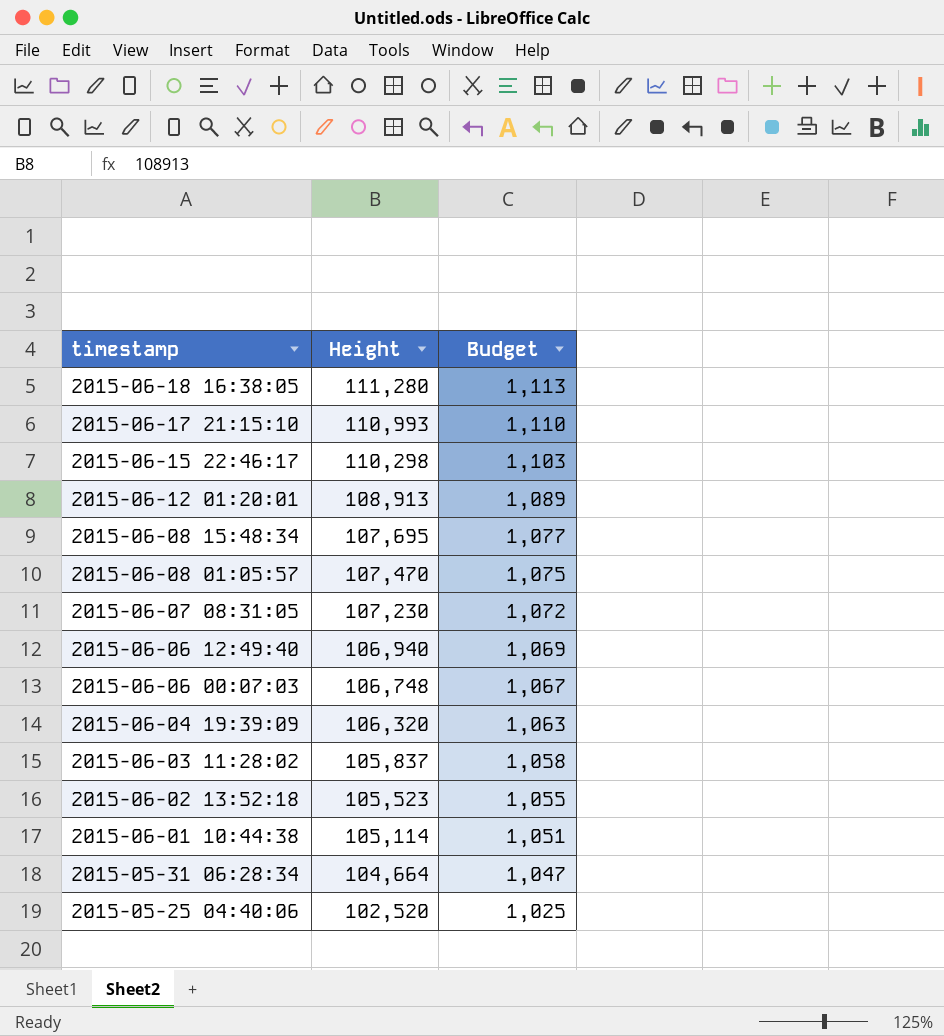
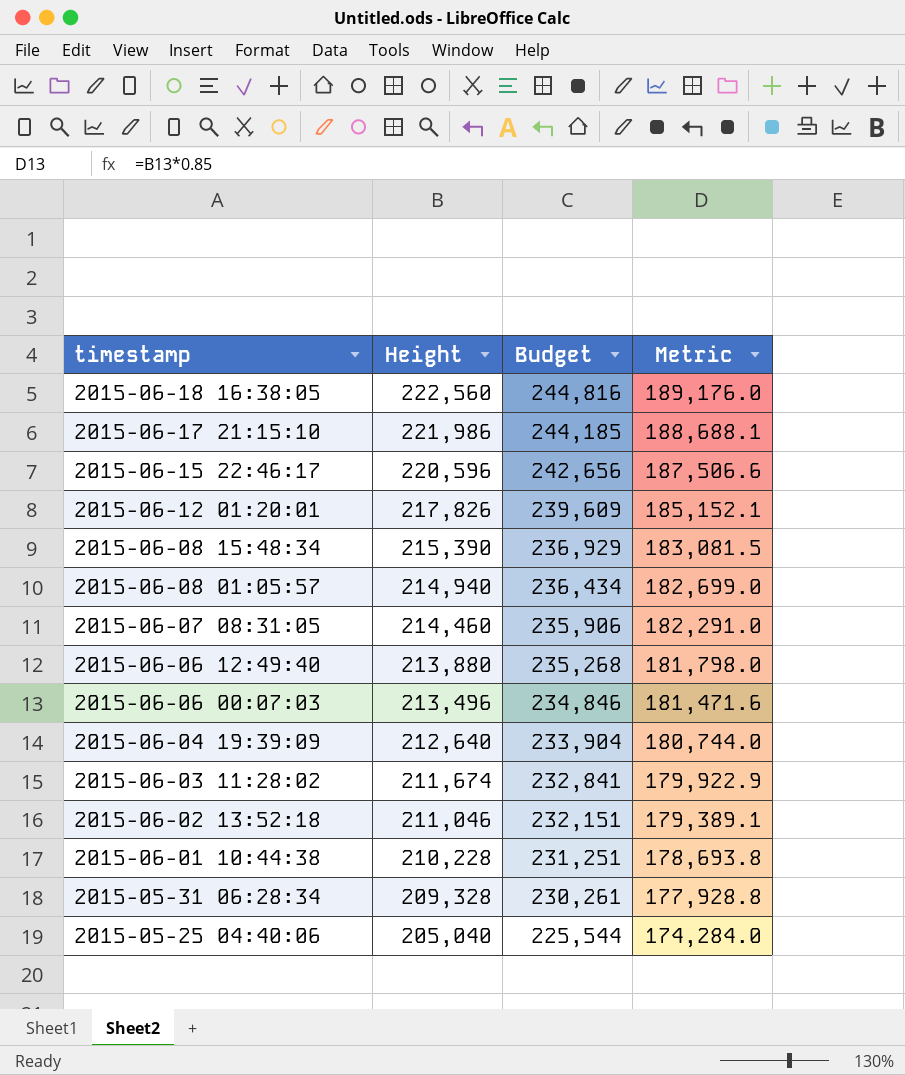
column Budget | formula: [Height] * 0.01 -> [Height] * 1.1
column Metric | formula: none -> [Height] * 0.85
2015-06-18 16:38:05 | Height: 111,280 -> 222,560
2015-06-17 21:15:10 | Height: 110,993 -> 221,986
2015-06-15 22:46:17 | Height: 110,298 -> 220,596
2015-06-12 01:20:01 | Height: 108,913 -> 217,826
2015-06-08 15:48:34 | Height: 107,695 -> 215,390
2015-06-08 01:05:57 | Height: 107,470 -> 214,940
2015-06-07 08:31:05 | Height: 107,230 -> 214,460
2015-06-06 12:49:40 | Height: 106,940 -> 213,880
2015-06-06 00:07:03 | Height: 106,748 -> 213,496
2015-06-04 19:39:09 | Height: 106,320 -> 212,640
2015-06-03 11:28:02 | Height: 105,837 -> 211,674
2015-06-02 13:52:18 | Height: 105,523 -> 211,046
2015-06-01 10:44:38 | Height: 105,114 -> 210,228
2015-05-31 06:28:34 | Height: 104,664 -> 209,328
2015-05-25 04:40:06 | Height: 102,520 -> 205,040

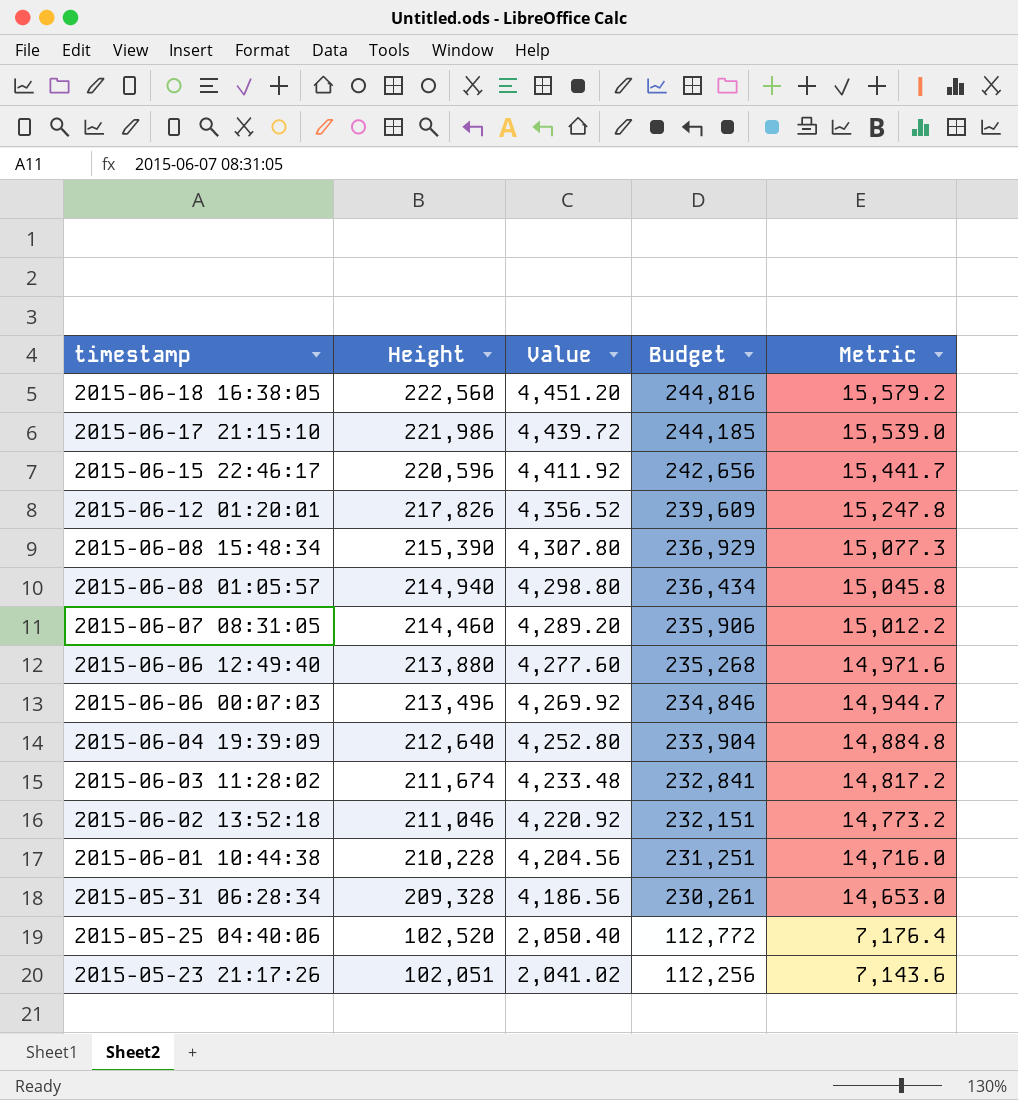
column Value | formula: none -> [Height] * 0.02
column Metric | formula: [Height] * 0.85 -> [Height] * 0.07
2015-05-25 04:40:06 | Height: 205,040 -> 102,520
2015-05-25 04:40:06 | Budget: 225,544 -> 112,772
row 2015-05-23 21:17:26: none -> 102,051 | 2,041.02 | 112,256 | 7,143.6

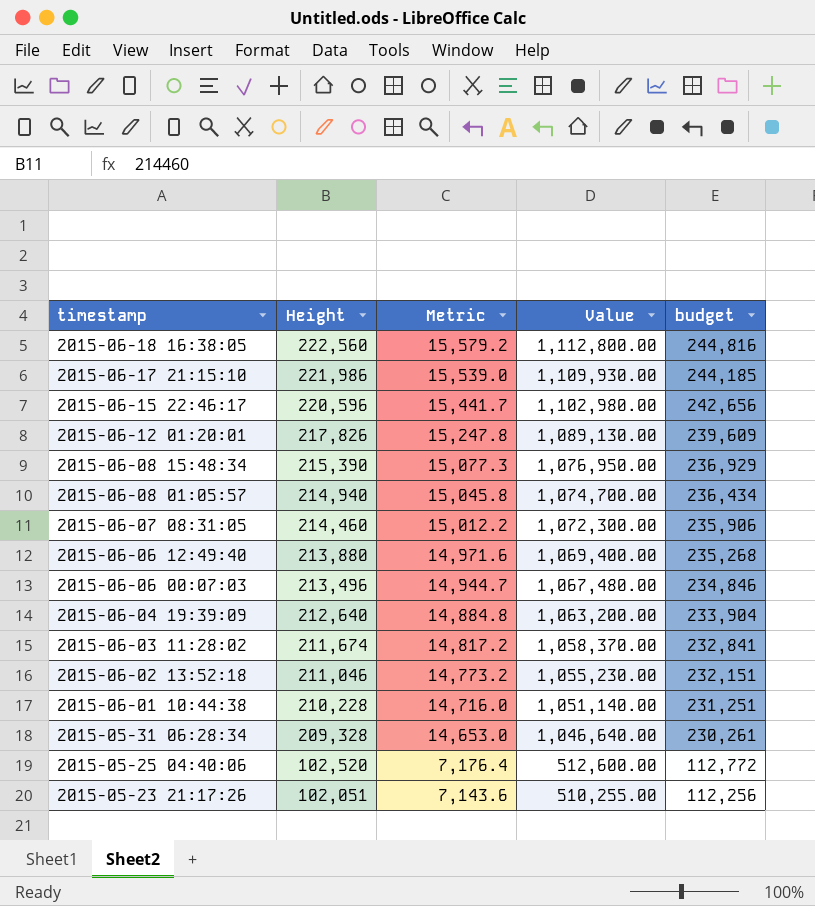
column Metric | position: 5 -> 3
column Value | formula: [Height] * 0.02 -> [Height] * 5
column name: Budget -> budget

